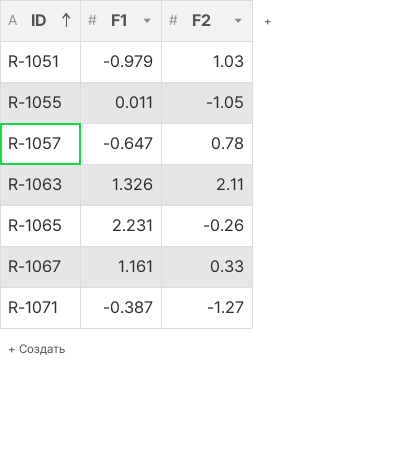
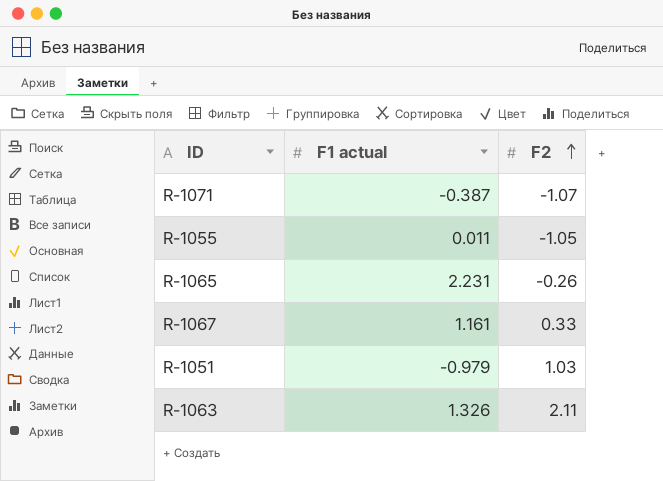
row order: ID ascending -> F2 ascending
column name: F1 -> F1 actual
row R-1057: -0.647 | 0.78 -> none
R-1071 | F2: -1.27 -> -1.07

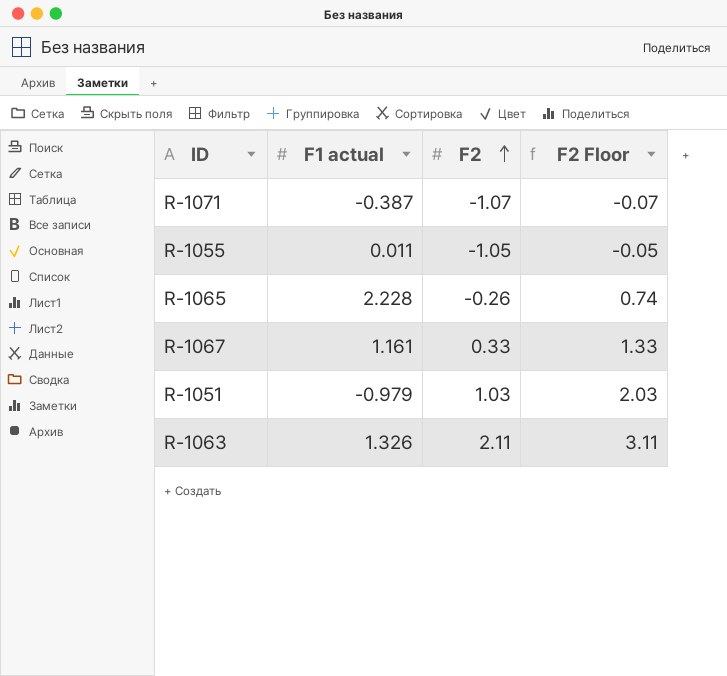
column F2 Floor | formula: none -> [F2] + 1
R-1065 | F1 actual: 2.231 -> 2.228

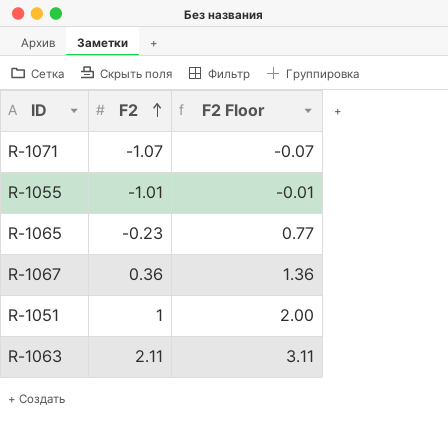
column F1 actual | position: 2 -> none
R-1055 | F2: -1.05 -> -1.01
R-1055 | F2 Floor: -0.05 -> -0.01
R-1065 | F2: -0.26 -> -0.23
R-1065 | F2 Floor: 0.74 -> 0.77
R-1067 | F2: 0.33 -> 0.36
R-1067 | F2 Floor: 1.33 -> 1.36
R-1051 | F2: 1.03 -> 1
R-1051 | F2 Floor: 2.03 -> 2.00

